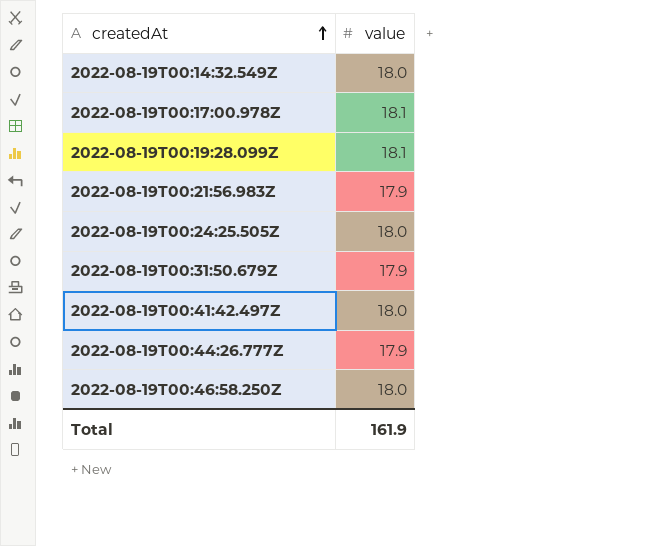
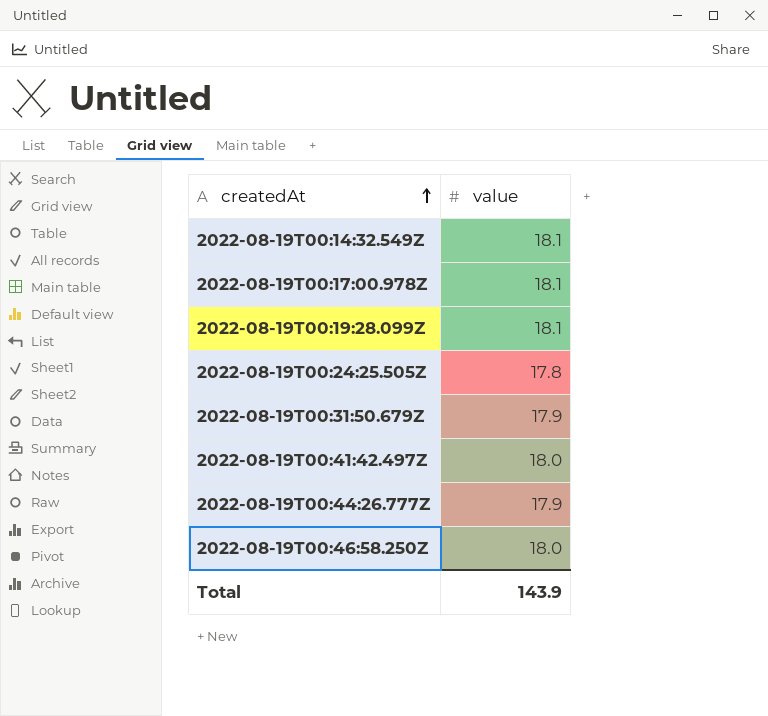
row 2022-08-19T00:21:56.983Z: 17.9 -> none
2022-08-19T00:14:32.549Z | value: 18.0 -> 18.1
2022-08-19T00:24:25.505Z | value: 18.0 -> 17.8
Total | value: 161.9 -> 143.9

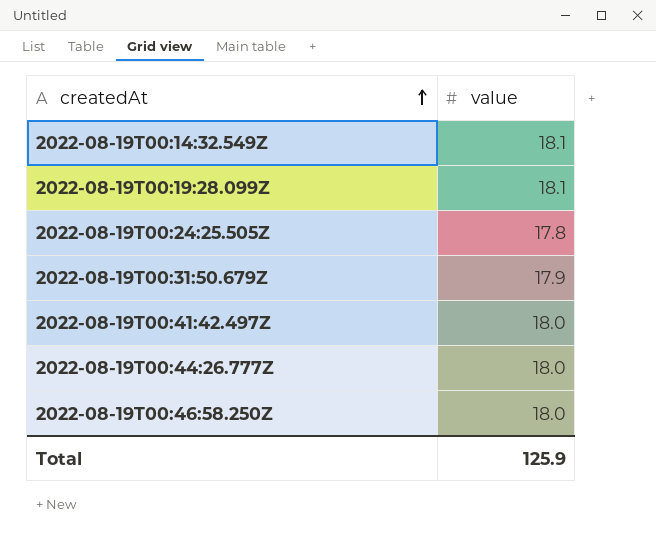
row 2022-08-19T00:17:00.978Z: 18.1 -> none
2022-08-19T00:44:26.777Z | value: 17.9 -> 18.0
Total | value: 143.9 -> 125.9

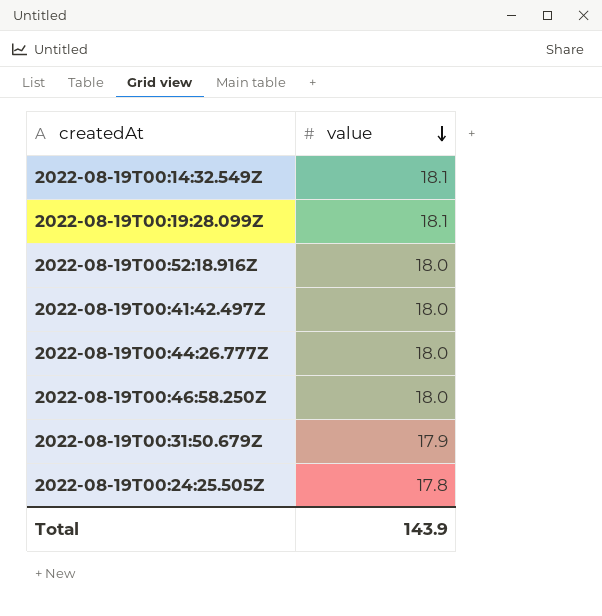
row order: createdAt ascending -> value descending
row 2022-08-19T00:52:18.916Z: none -> 18.0
Total | value: 125.9 -> 143.9

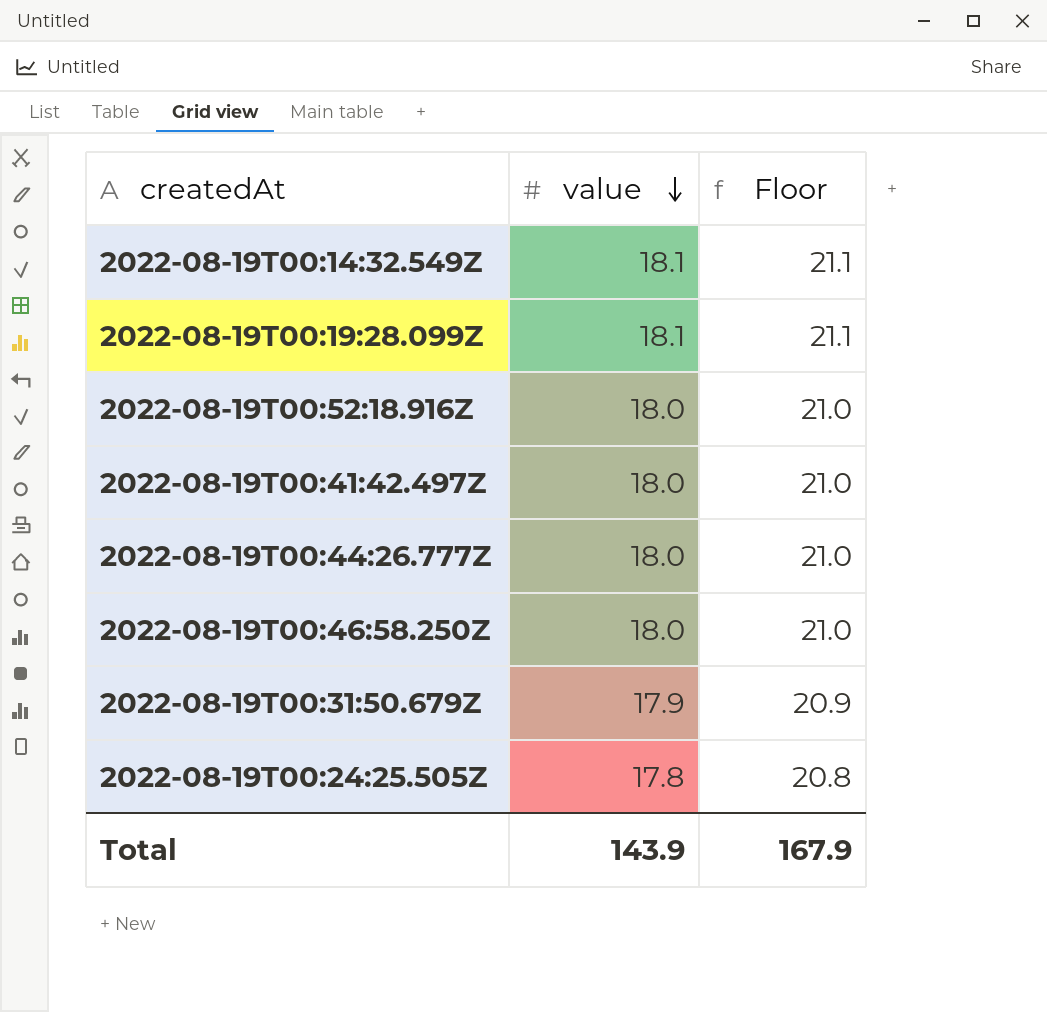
column Floor | formula: none -> [value] + 3

